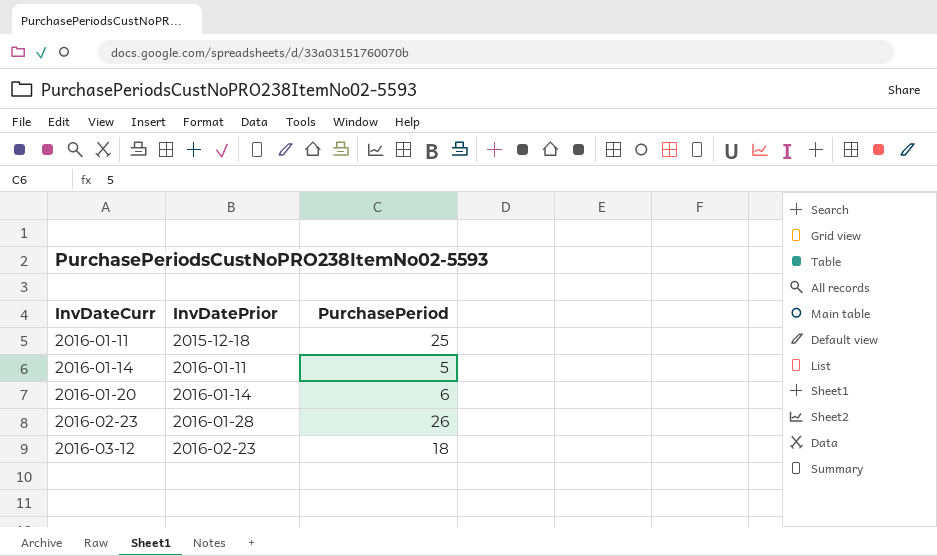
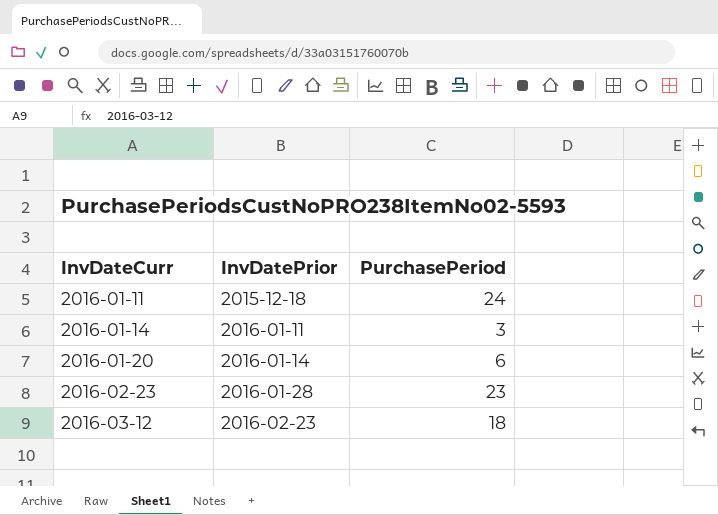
2016-01-11 | PurchasePeriod: 25 -> 24
2016-01-14 | PurchasePeriod: 5 -> 3
2016-02-23 | PurchasePeriod: 26 -> 23

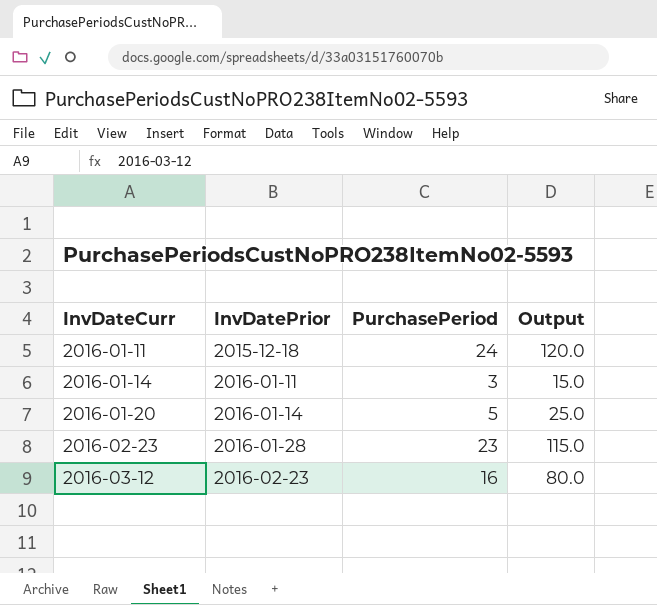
column Output | formula: none -> [PurchasePeriod] * 5
2016-01-20 | PurchasePeriod: 6 -> 5
2016-03-12 | PurchasePeriod: 18 -> 16

